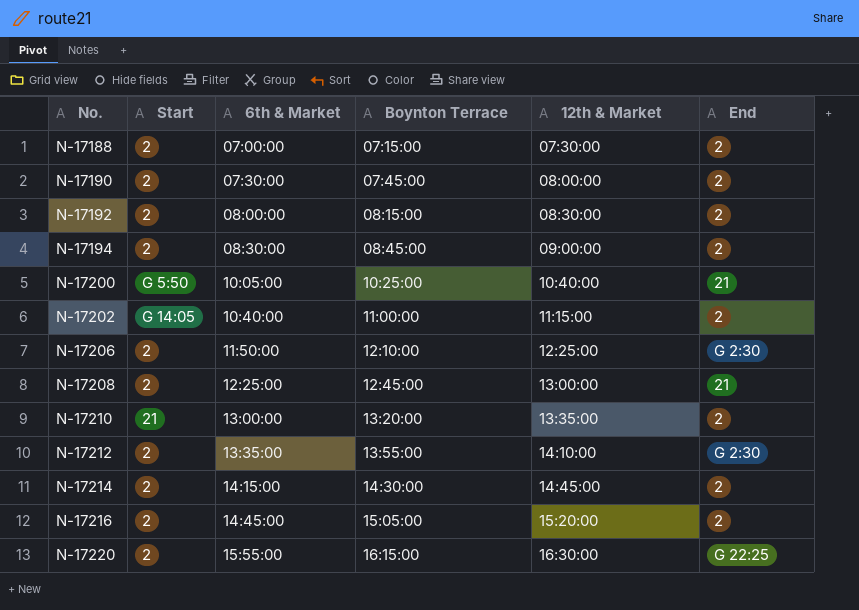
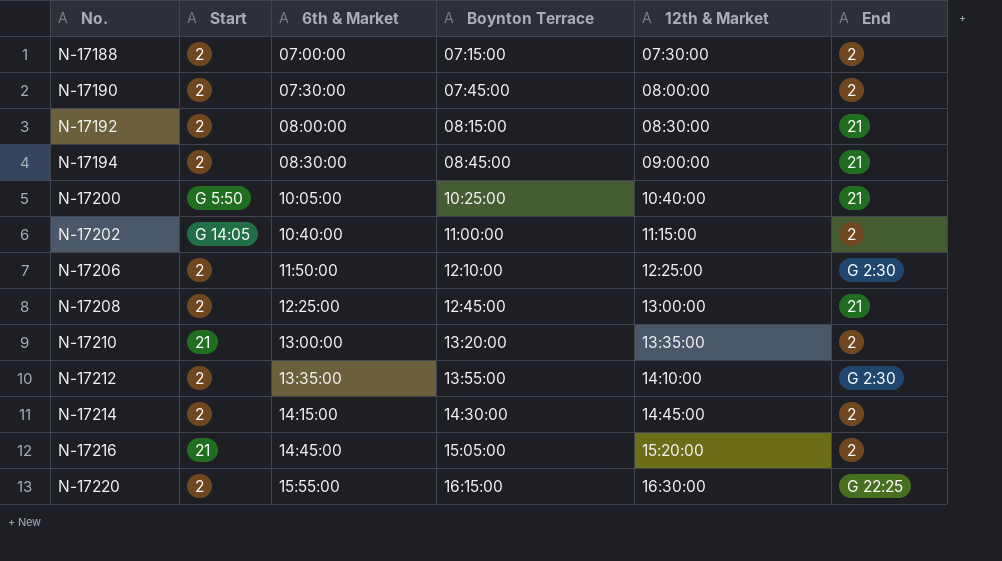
N-17192 | End: 2 -> 21
N-17194 | End: 2 -> 21
N-17216 | Start: 2 -> 21

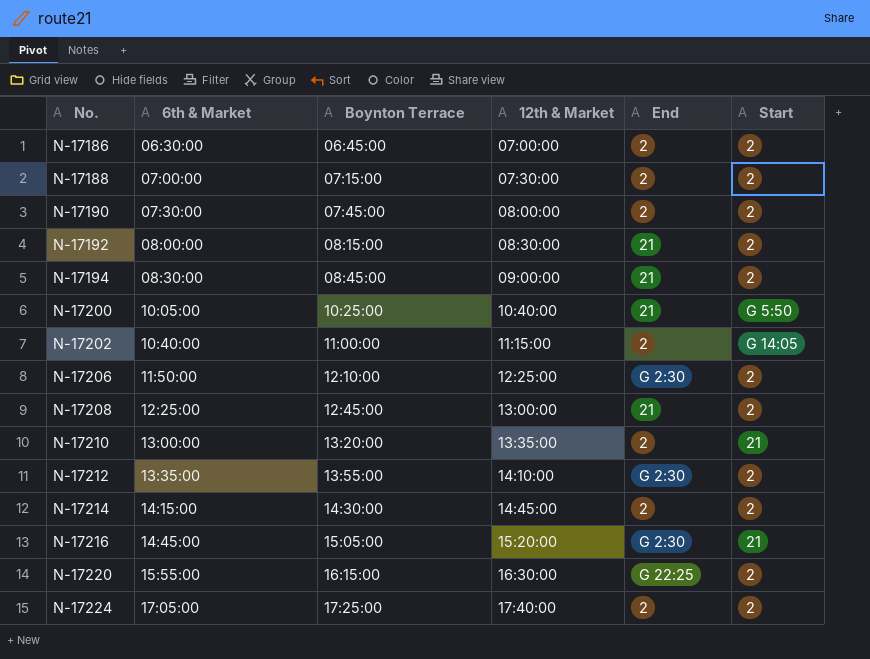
column Start | position: 2 -> 6
row N-17186: none -> 06:30:00 | 06:45:00 | 07:00:00 | 2 | 2
N-17216 | End: 2 -> G 2:30
row N-17224: none -> 17:05:00 | 17:25:00 | 17:40:00 | 2 | 2

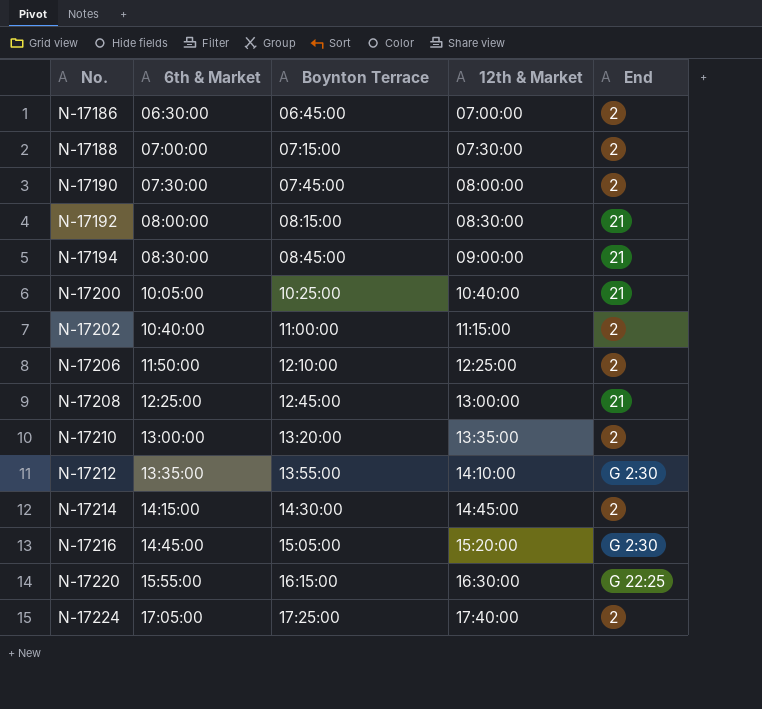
column Start | position: 6 -> none
N-17206 | End: G 2:30 -> 2

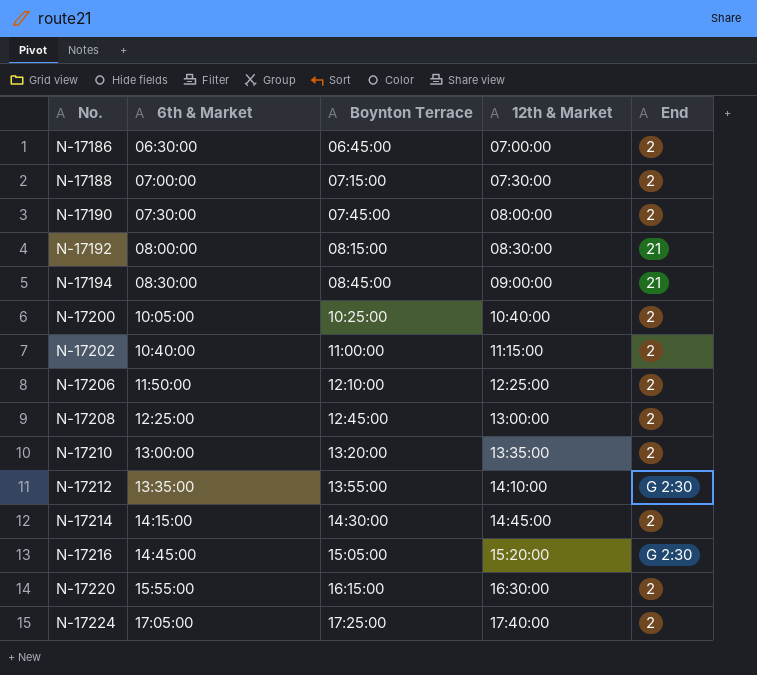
N-17200 | End: 21 -> 2
N-17208 | End: 21 -> 2
N-17220 | End: G 22:25 -> 2

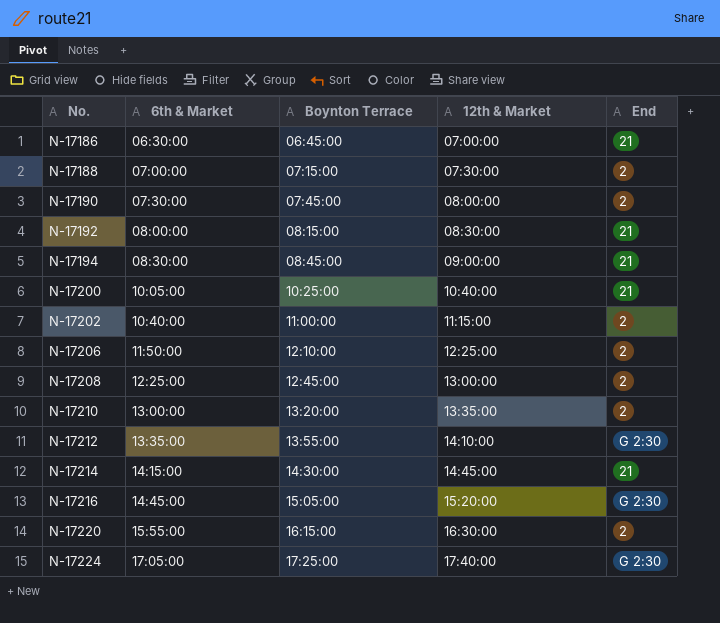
N-17186 | End: 2 -> 21
N-17200 | End: 2 -> 21
N-17214 | End: 2 -> 21
N-17224 | End: 2 -> G 2:30

